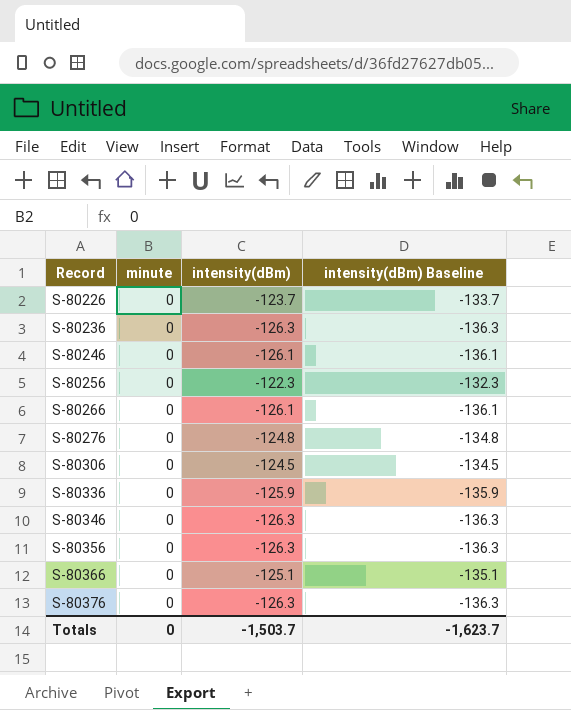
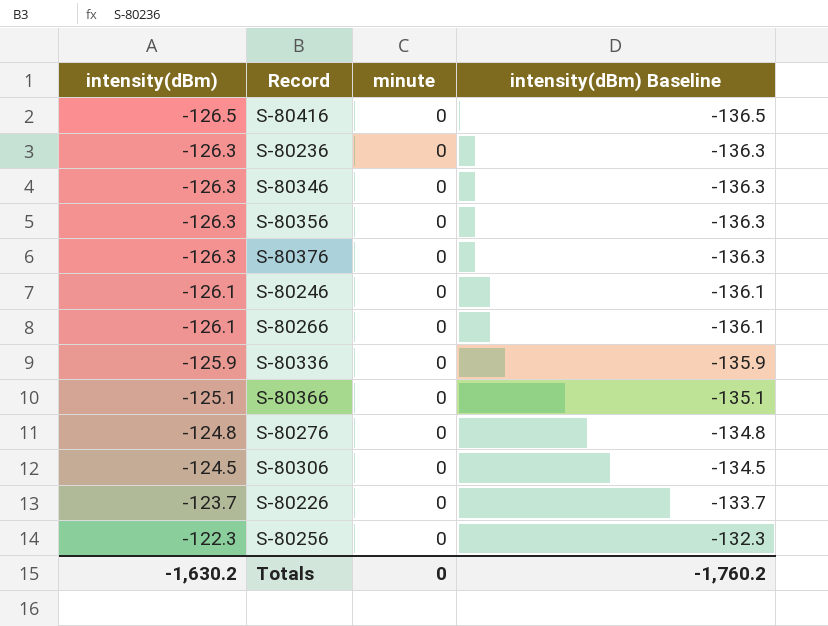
row order: Record ascending -> intensity(dBm) ascending
column intensity(dBm) | position: 3 -> 1
row S-80416: none -> -126.5 | 0 | -136.5
Totals | intensity(dBm): -1,503.7 -> -1,630.2
Totals | intensity(dBm) Baseline: -1,623.7 -> -1,760.2

